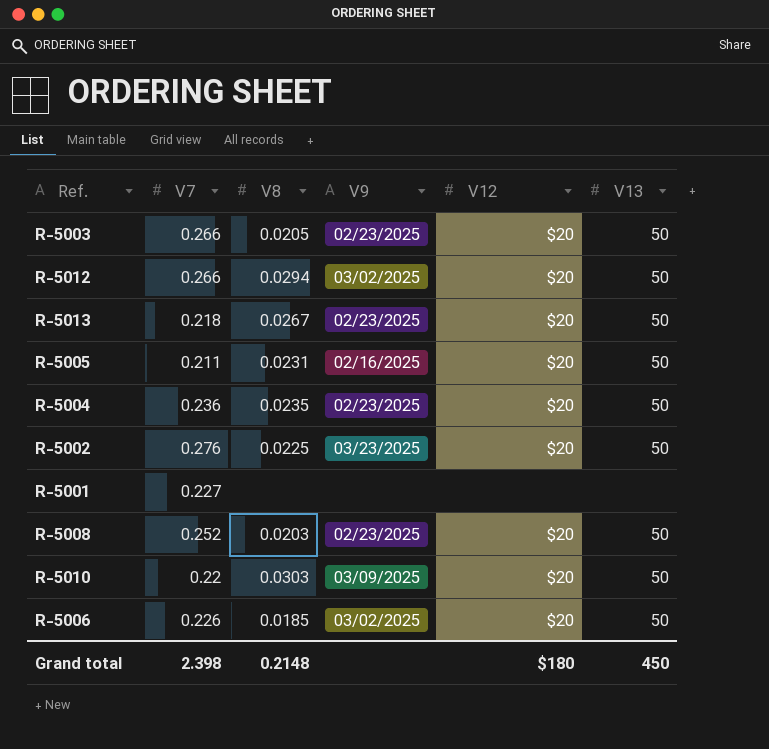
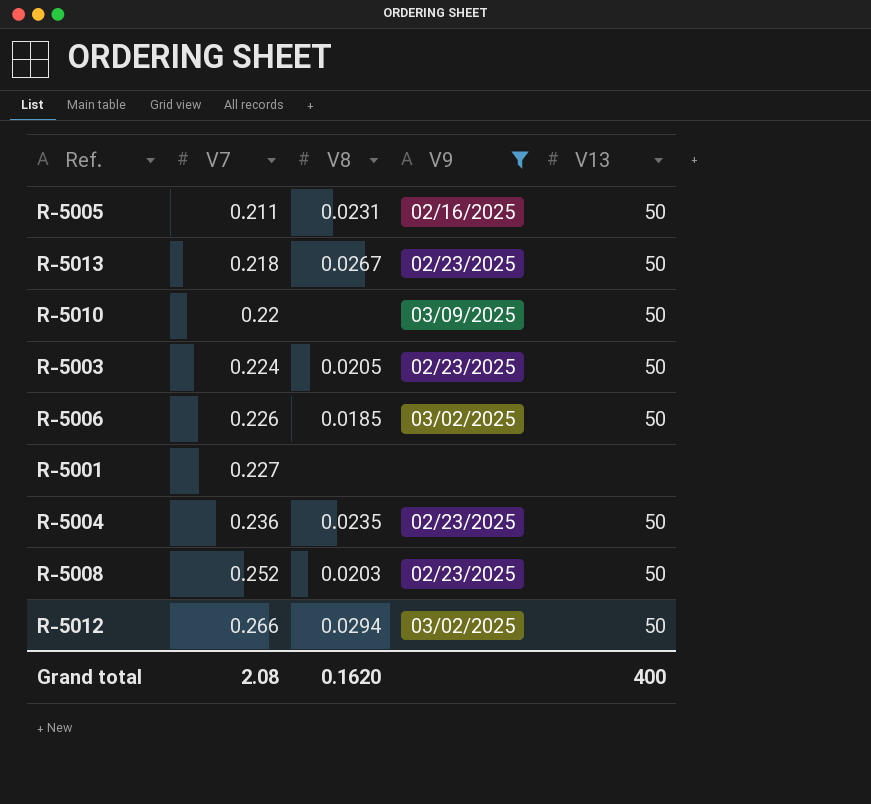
filter: none -> V9 != 03/23/2025
row order: none -> V7 ascending
column V12 | position: 5 -> none
R-5010 | V8: 0.0303 -> none
R-5003 | V7: 0.266 -> 0.224
Grand total | V7: 2.398 -> 2.08
Grand total | V8: 0.2148 -> 0.1620
Grand total | V13: 450 -> 400

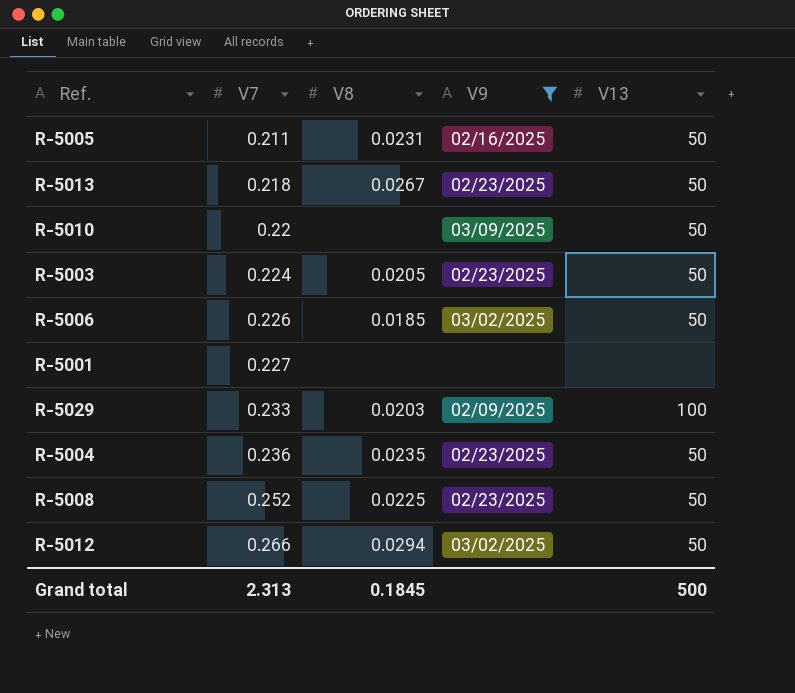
row R-5029: none -> 0.233 | 0.0203 | 02/09/2025 | 100
R-5008 | V8: 0.0203 -> 0.0225
Grand total | V7: 2.08 -> 2.313
Grand total | V8: 0.1620 -> 0.1845
Grand total | V13: 400 -> 500

